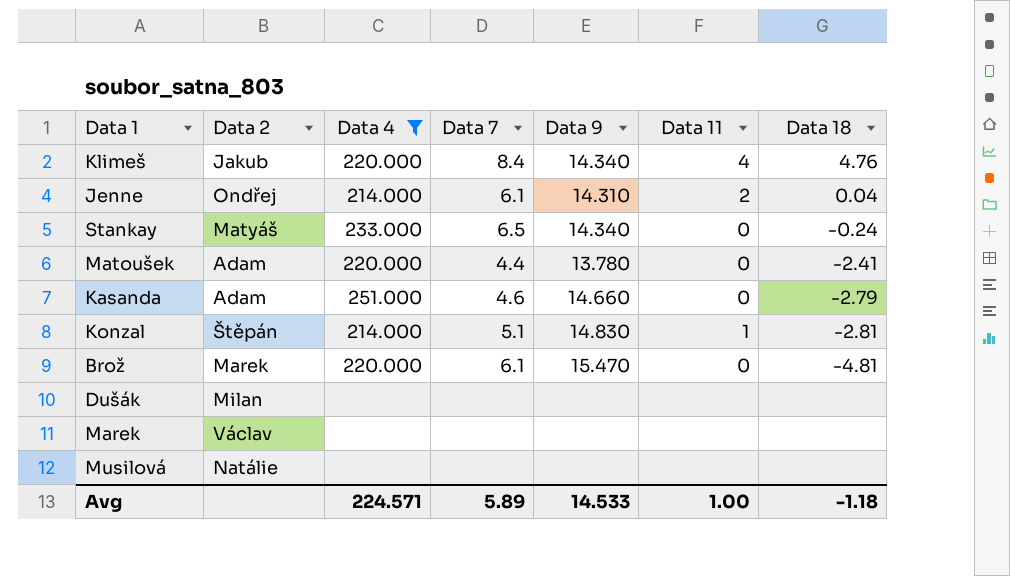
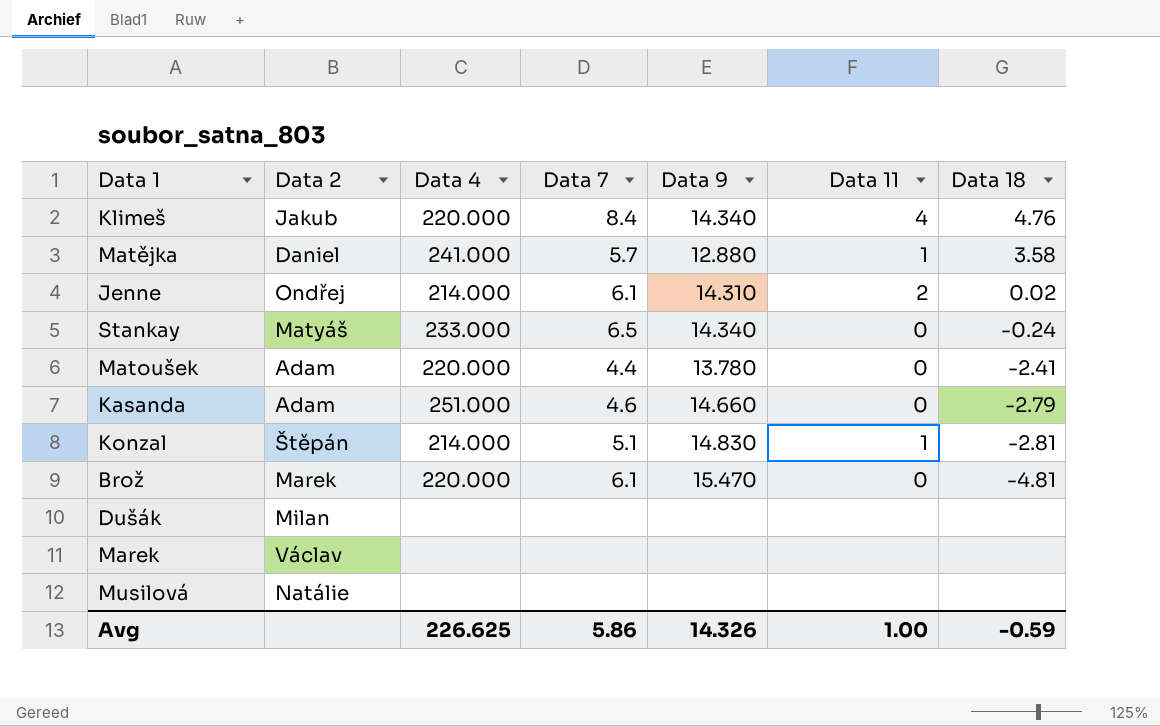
filter: Data 4 != 241.000 -> none
Jenne | Data 18: 0.04 -> 0.02
Avg | Data 4: 224.571 -> 226.625
Avg | Data 7: 5.89 -> 5.86
Avg | Data 9: 14.533 -> 14.326
Avg | Data 18: -1.18 -> -0.59

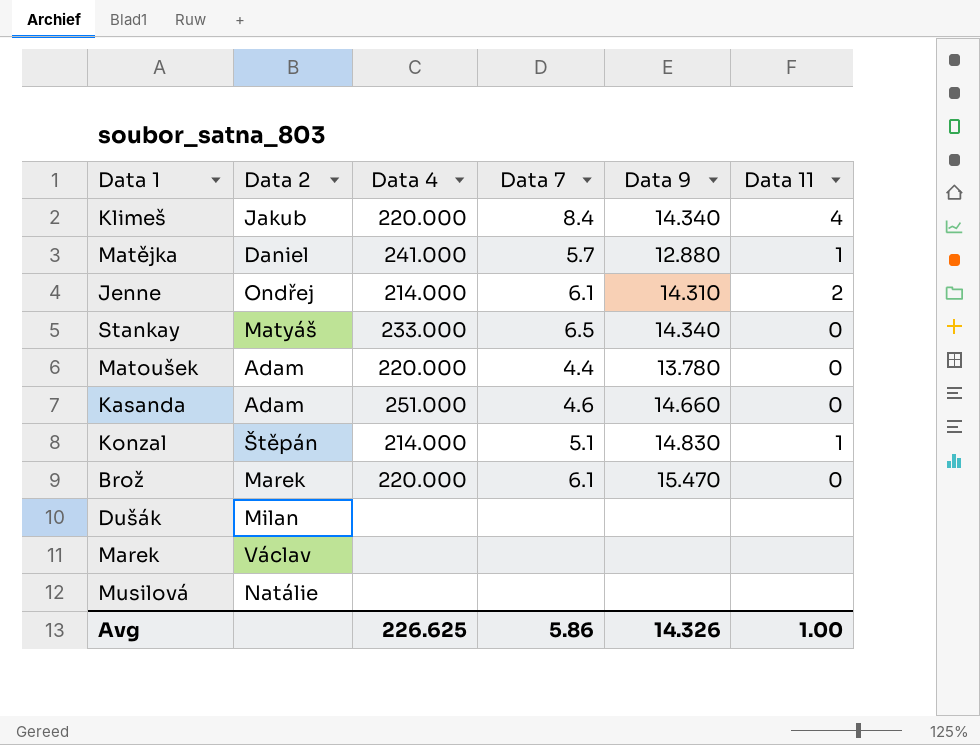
column Data 18 | position: 7 -> none

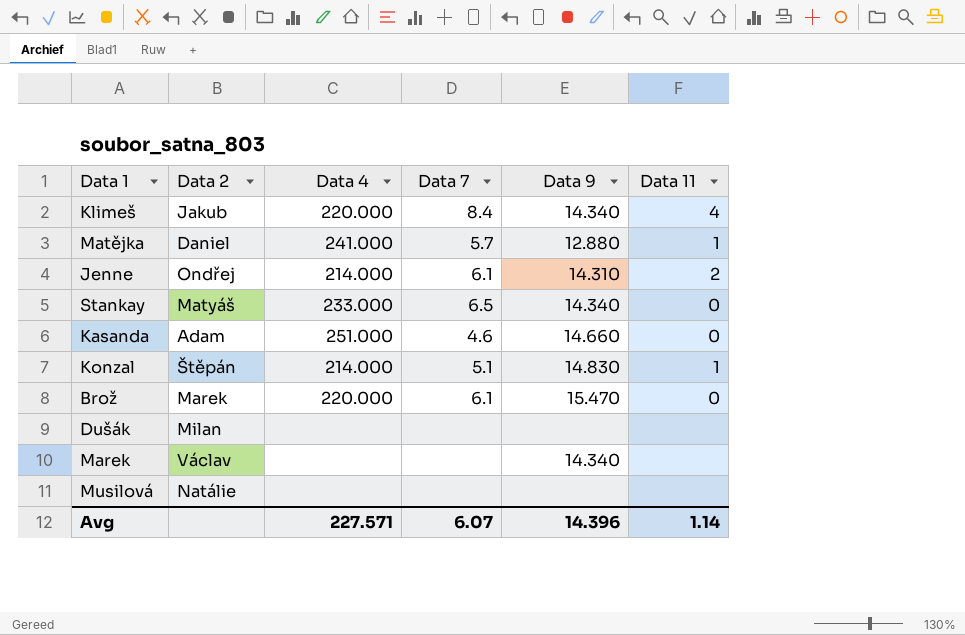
row Matoušek: Adam | 220.000 | 4.4 | 13.780 | 0 -> none
Marek | Data 9: none -> 14.340
Avg | Data 4: 226.625 -> 227.571
Avg | Data 7: 5.86 -> 6.07
Avg | Data 9: 14.326 -> 14.396
Avg | Data 11: 1.00 -> 1.14

